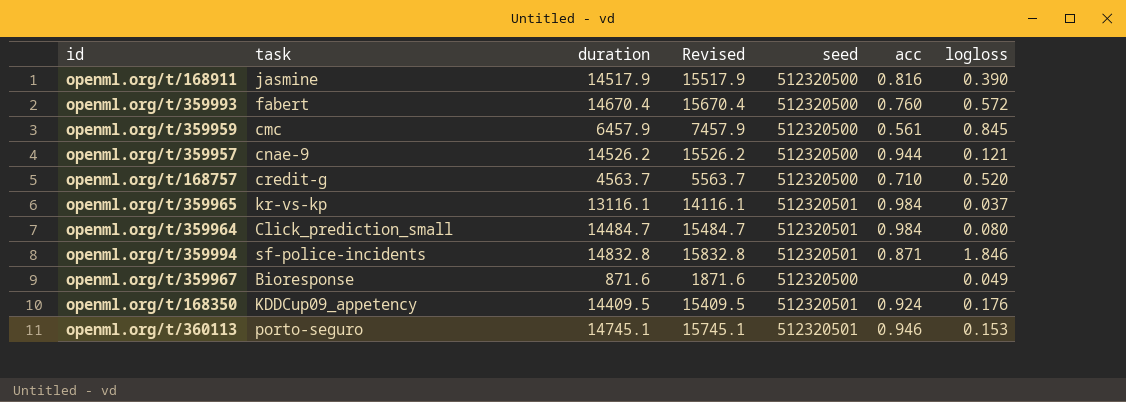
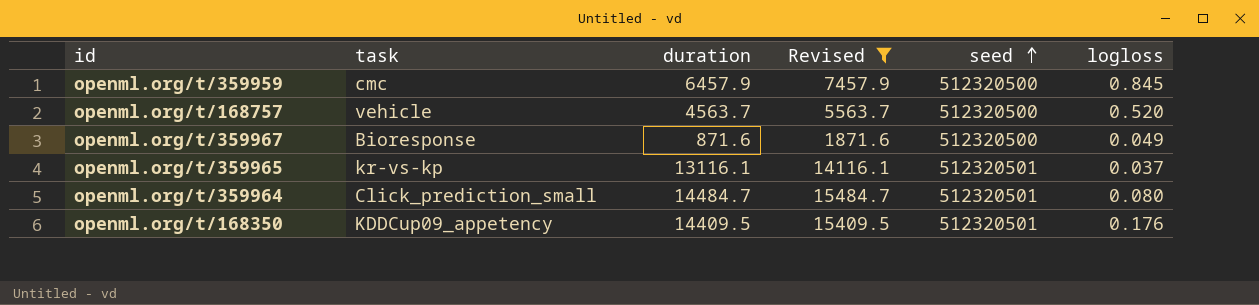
filter: none -> Revised <= 15484.7
row order: none -> seed ascending
column acc | position: 6 -> none
openml.org/t/168757 | task: credit-g -> vehicle

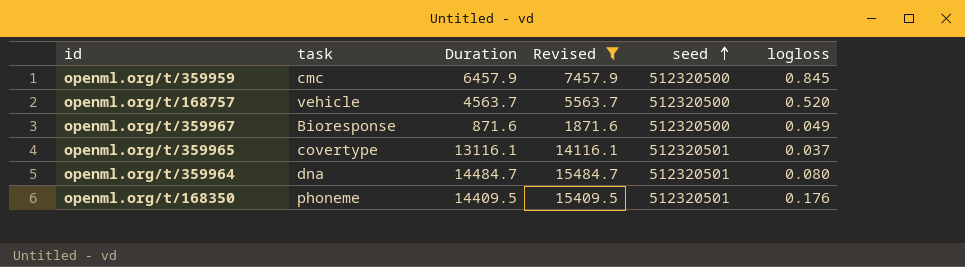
column name: duration -> Duration
openml.org/t/359965 | task: kr-vs-kp -> covertype
openml.org/t/359964 | task: Click_prediction_small -> dna
openml.org/t/168350 | task: KDDCup09_appetency -> phoneme

